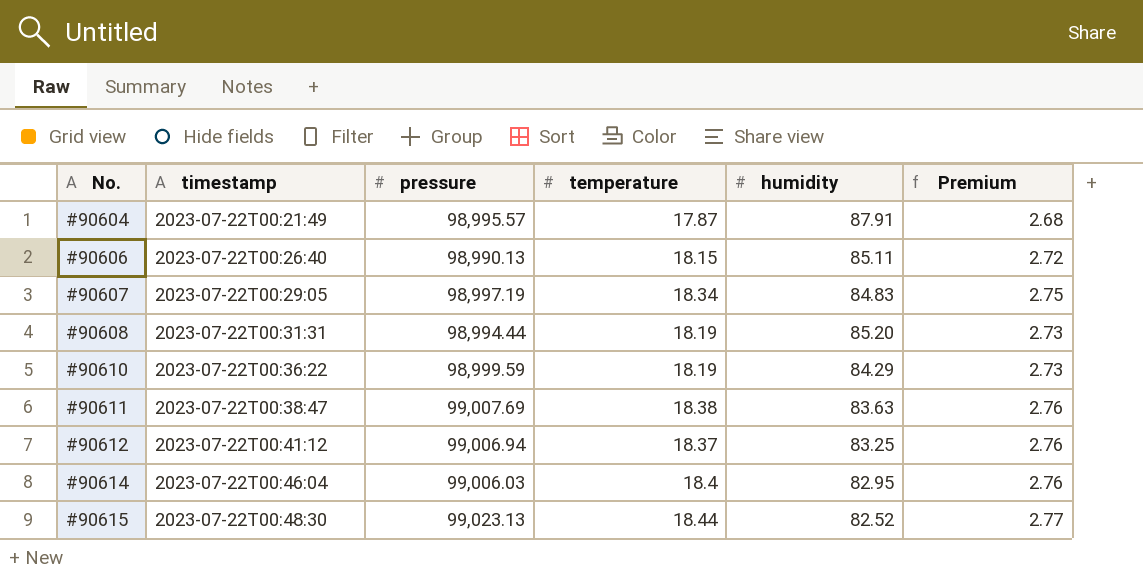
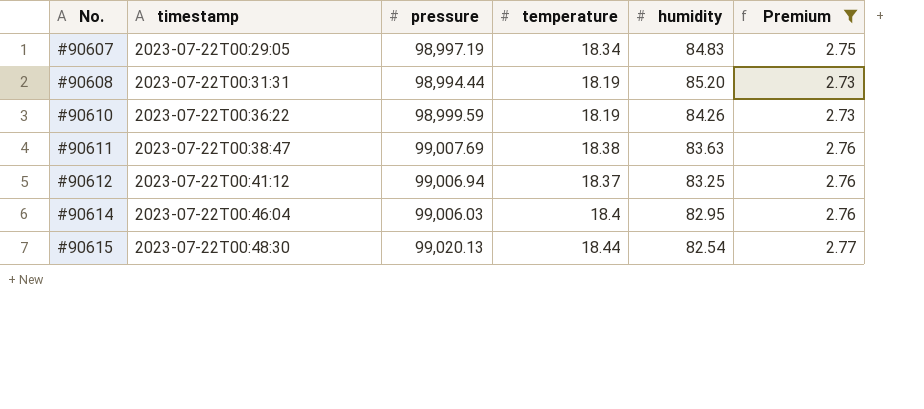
filter: none -> Premium >= 2.73
#90610 | humidity: 84.29 -> 84.26
#90615 | pressure: 99,023.13 -> 99,020.13
#90615 | humidity: 82.52 -> 82.54

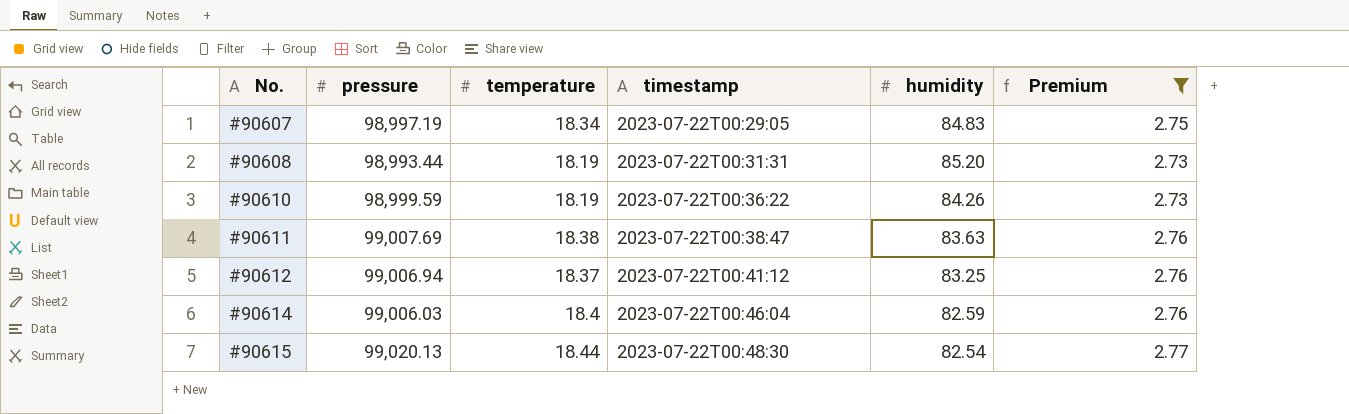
column timestamp | position: 2 -> 4
#90608 | pressure: 98,994.44 -> 98,993.44
#90614 | humidity: 82.95 -> 82.59

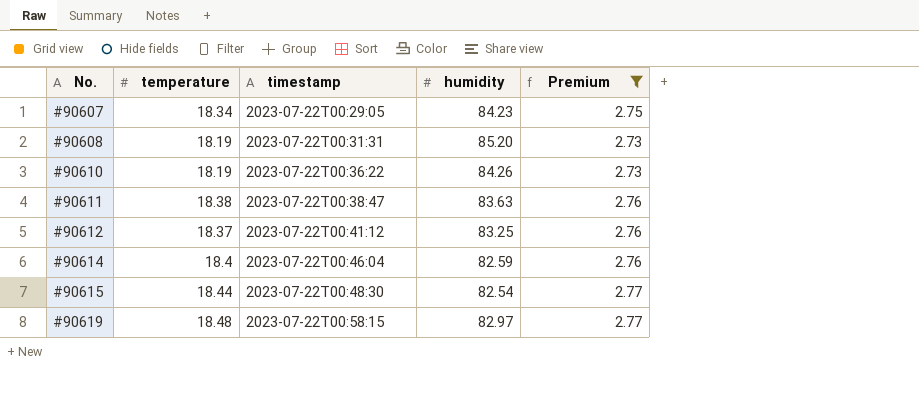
column pressure | position: 2 -> none
#90607 | humidity: 84.83 -> 84.23
row #90619: none -> 18.48 | 2023-07-22T00:58:15 | 82.97 | 2.77

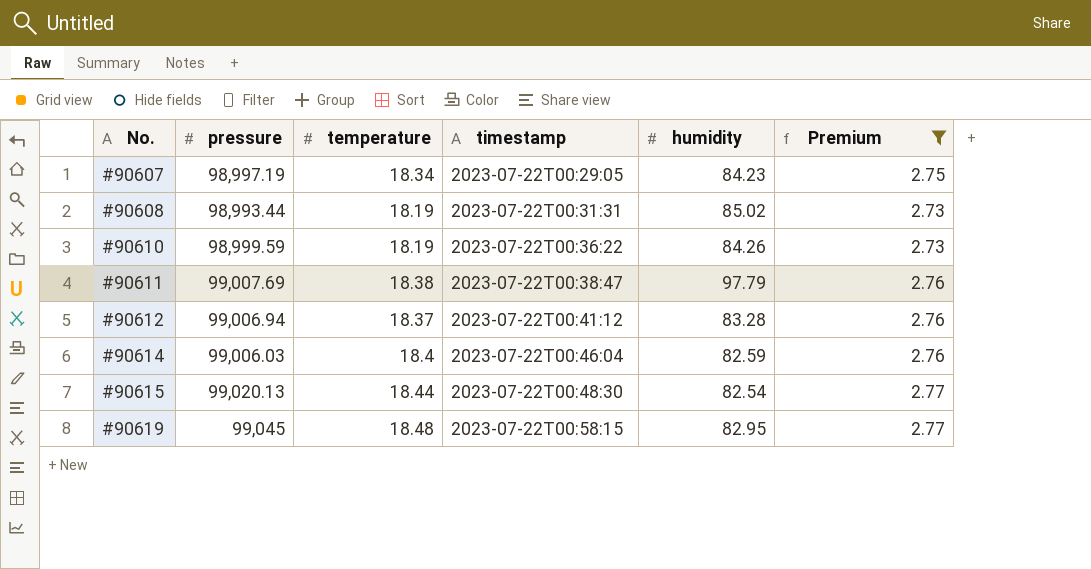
column pressure | position: none -> 2
#90608 | humidity: 85.20 -> 85.02
#90611 | humidity: 83.63 -> 97.79
#90612 | humidity: 83.25 -> 83.28
#90619 | humidity: 82.97 -> 82.95

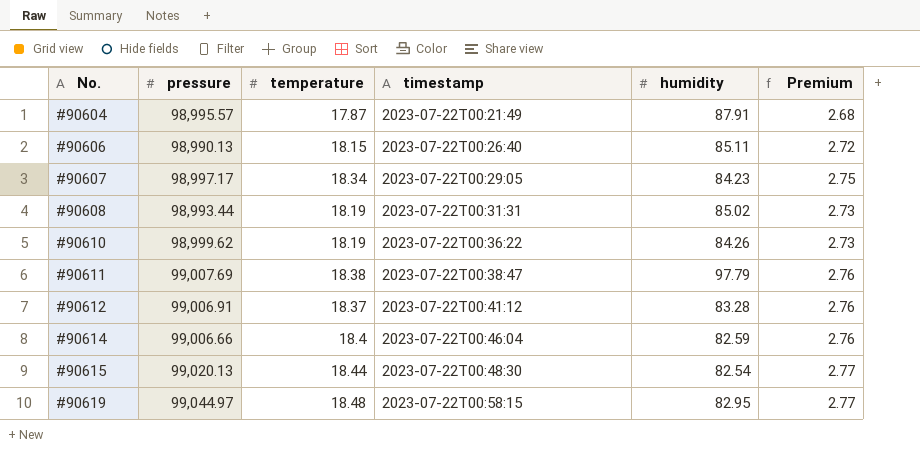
filter: Premium >= 2.73 -> none
#90607 | pressure: 98,997.19 -> 98,997.17
#90610 | pressure: 98,999.59 -> 98,999.62
#90612 | pressure: 99,006.94 -> 99,006.91
#90614 | pressure: 99,006.03 -> 99,006.66
#90619 | pressure: 99,045 -> 99,044.97

